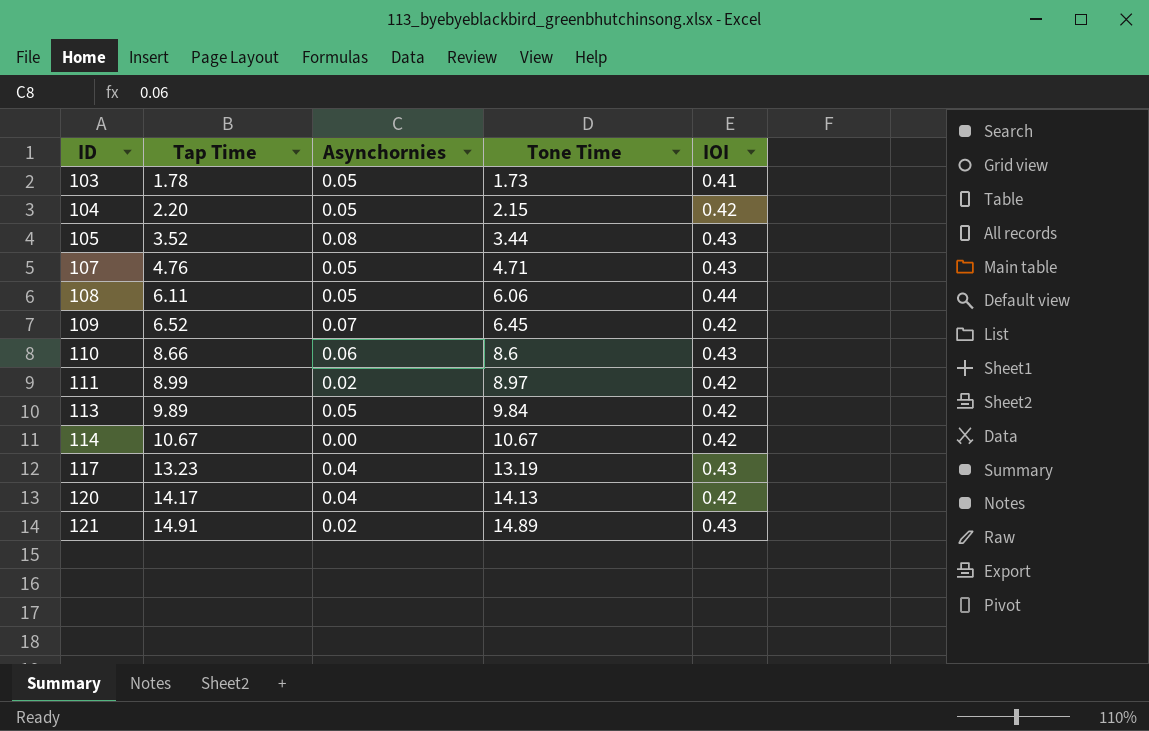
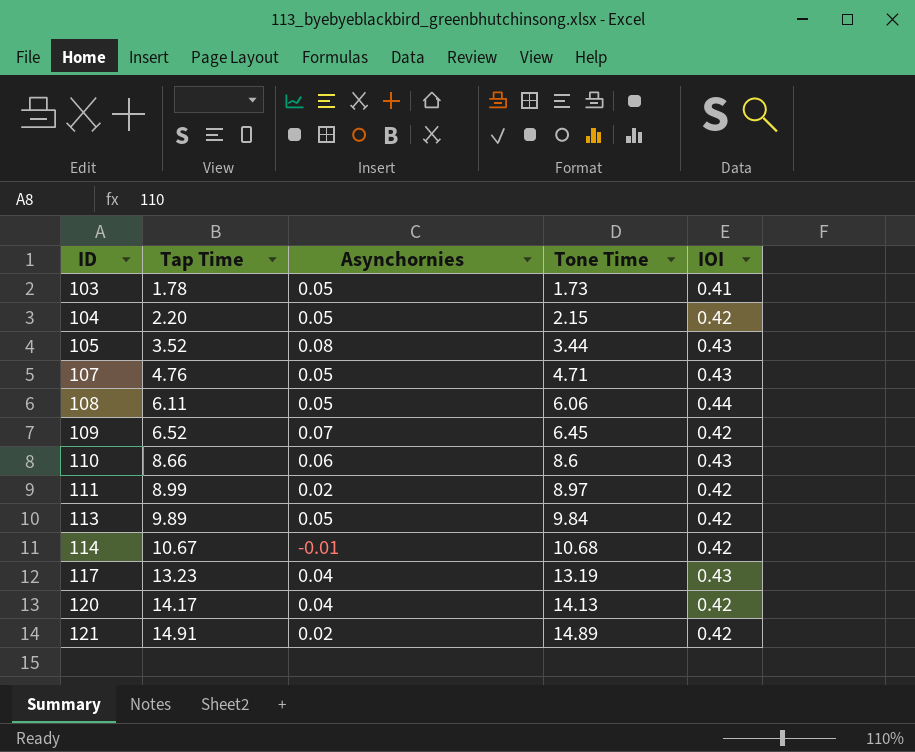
114 | Asynchornies: 0.00 -> -0.01
114 | Tone Time: 10.67 -> 10.68
121 | IOI: 0.43 -> 0.42

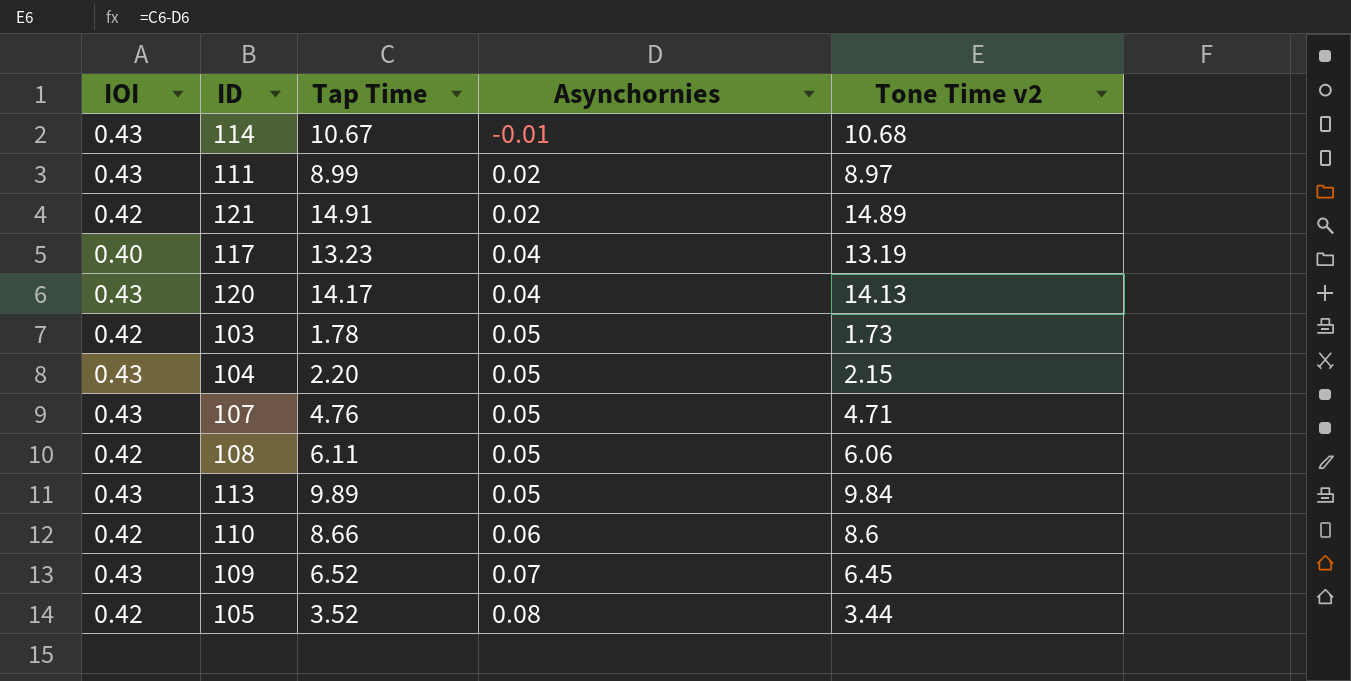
row order: ID ascending -> Asynchornies ascending
column IOI | position: 5 -> 1
column name: Tone Time -> Tone Time v2
114 | IOI: 0.42 -> 0.43
111 | IOI: 0.42 -> 0.43
117 | IOI: 0.43 -> 0.40
120 | IOI: 0.42 -> 0.43
103 | IOI: 0.41 -> 0.42
104 | IOI: 0.42 -> 0.43
108 | IOI: 0.44 -> 0.42
113 | IOI: 0.42 -> 0.43
110 | IOI: 0.43 -> 0.42
109 | IOI: 0.42 -> 0.43
105 | IOI: 0.43 -> 0.42

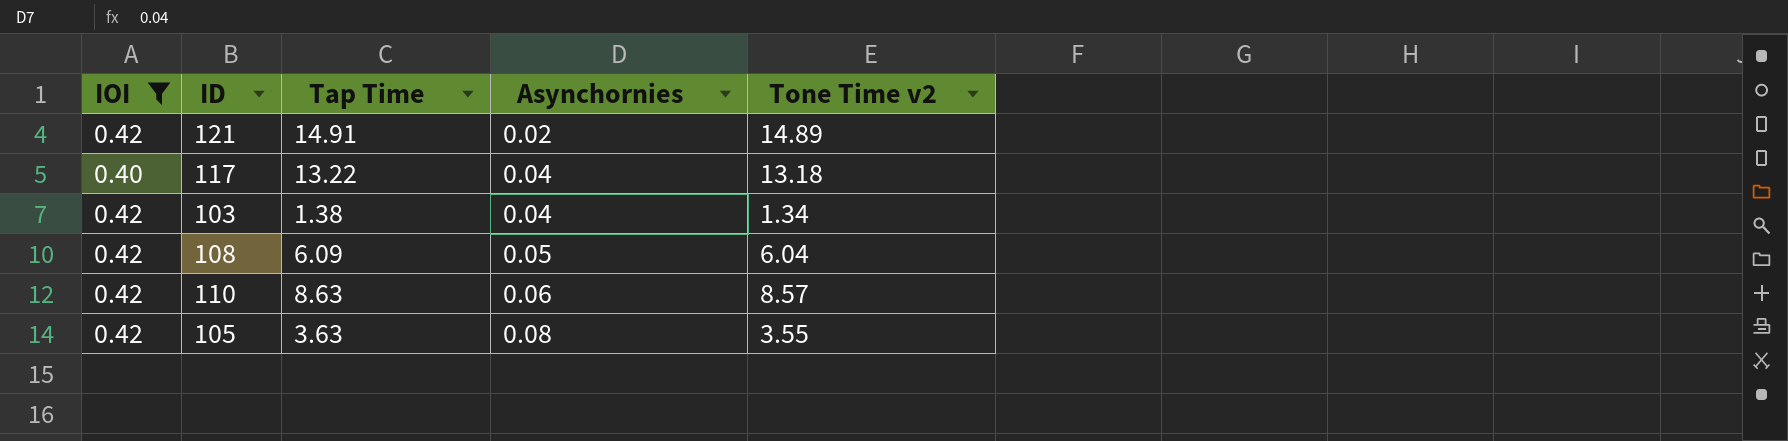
filter: none -> IOI != 0.43
117 | Tap Time: 13.23 -> 13.22
117 | Tone Time v2: 13.19 -> 13.18
103 | Tap Time: 1.78 -> 1.38
103 | Asynchornies: 0.05 -> 0.04
103 | Tone Time v2: 1.73 -> 1.34
108 | Tap Time: 6.11 -> 6.09
108 | Tone Time v2: 6.06 -> 6.04
110 | Tap Time: 8.66 -> 8.63
110 | Tone Time v2: 8.6 -> 8.57
105 | Tap Time: 3.52 -> 3.63
105 | Tone Time v2: 3.44 -> 3.55

